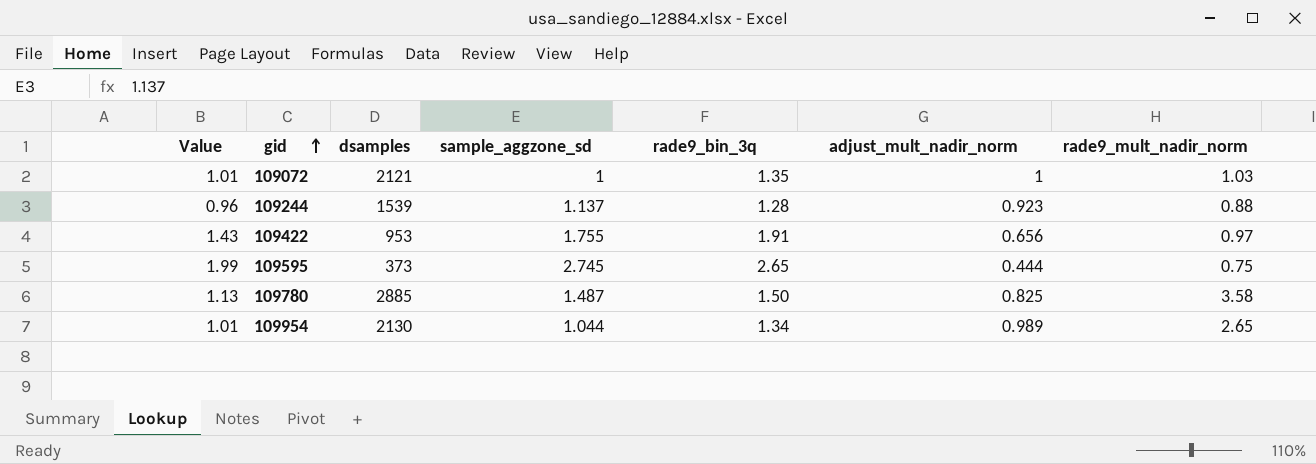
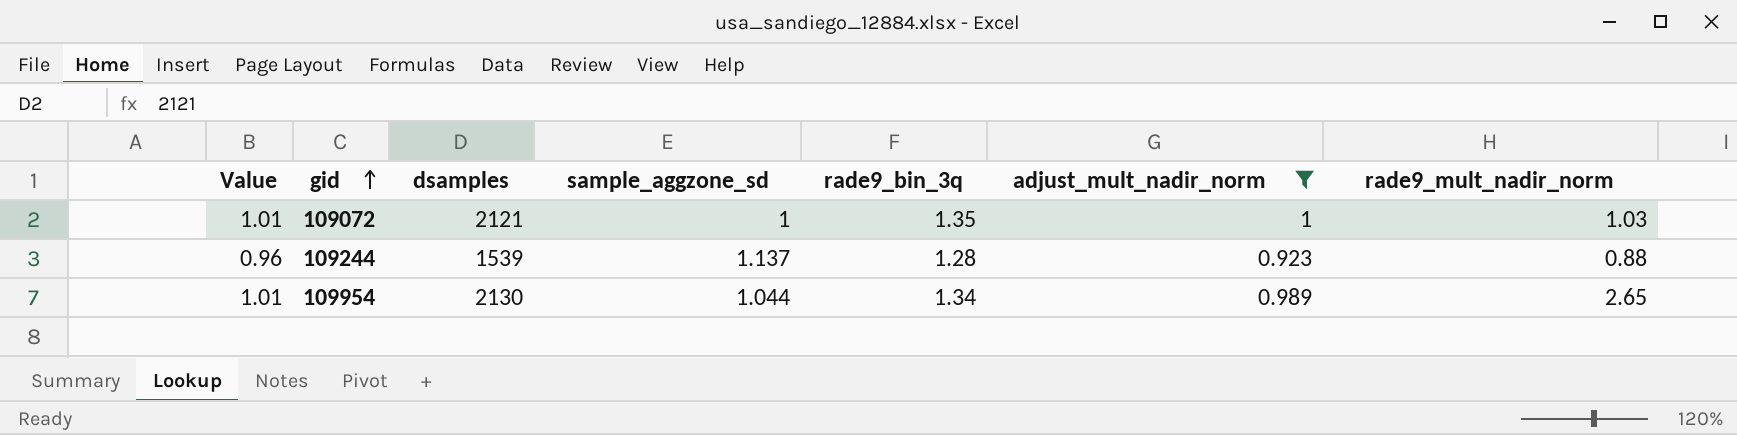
filter: none -> adjust_mult_nadir_norm >= 0.923

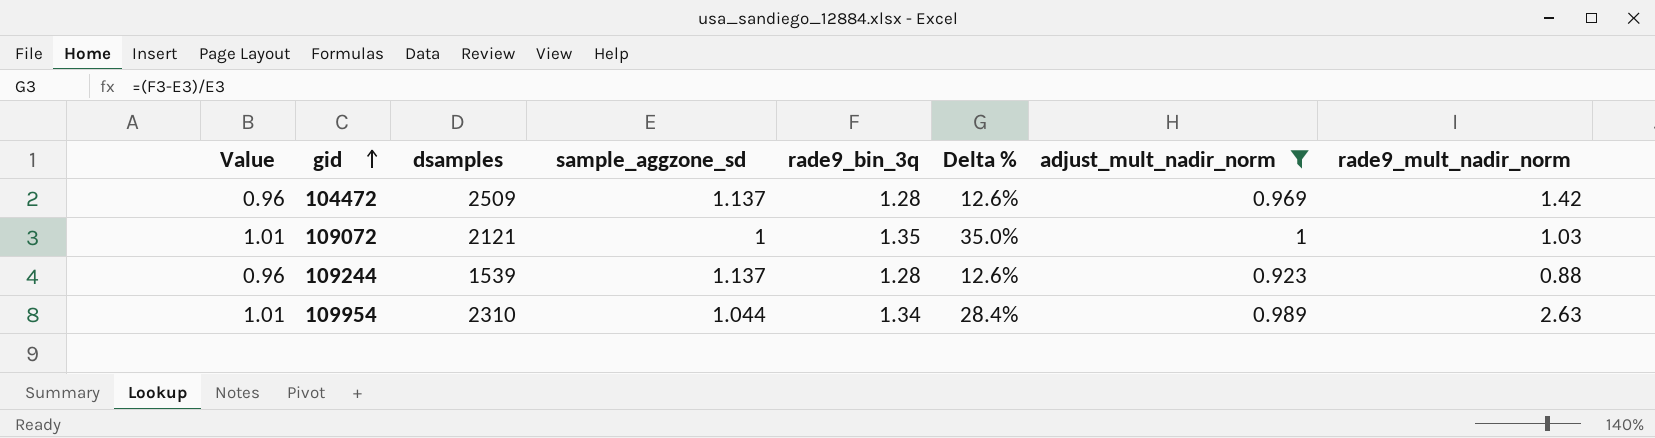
column Delta % | formula: none -> ([rade9_bin_3q] - [sample_aggzone_sd]) / [sample_aggzone_sd]
row 104472: none -> 0.96 | 2509 | 1.137 | 1.28 | 12.6% | 0.969 | 1.42
109954 | dsamples: 2130 -> 2310
109954 | rade9_mult_nadir_norm: 2.65 -> 2.63

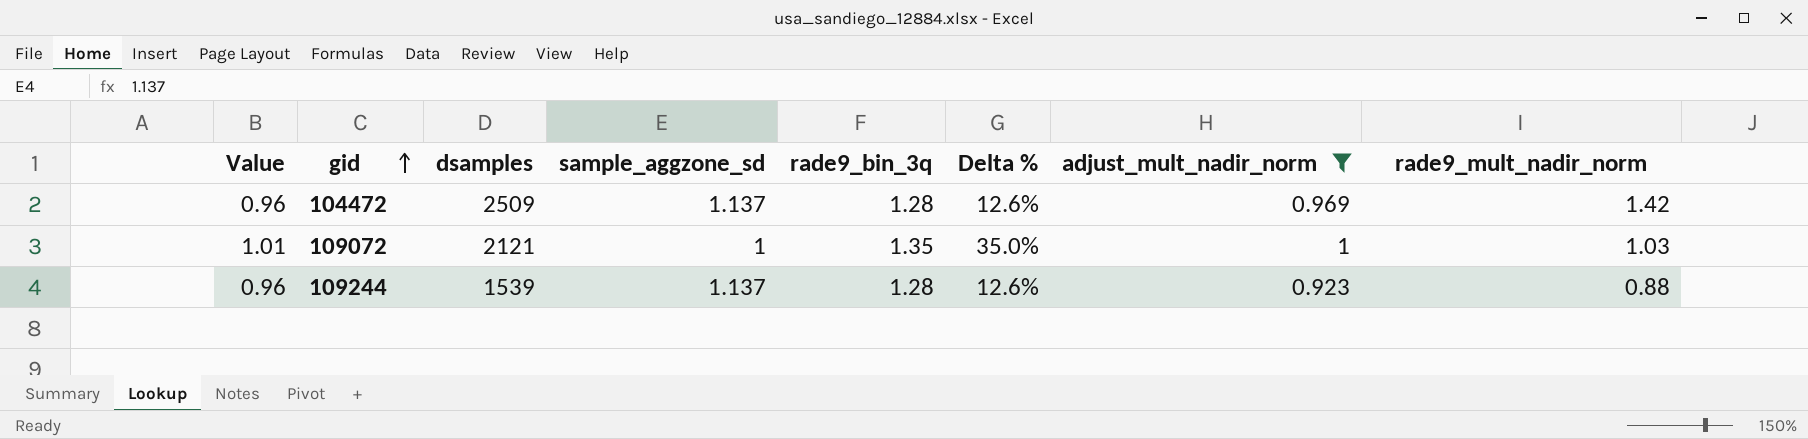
row 109954: 1.01 | 2310 | 1.044 | 1.34 | 28.4% | 0.989 | 2.63 -> none

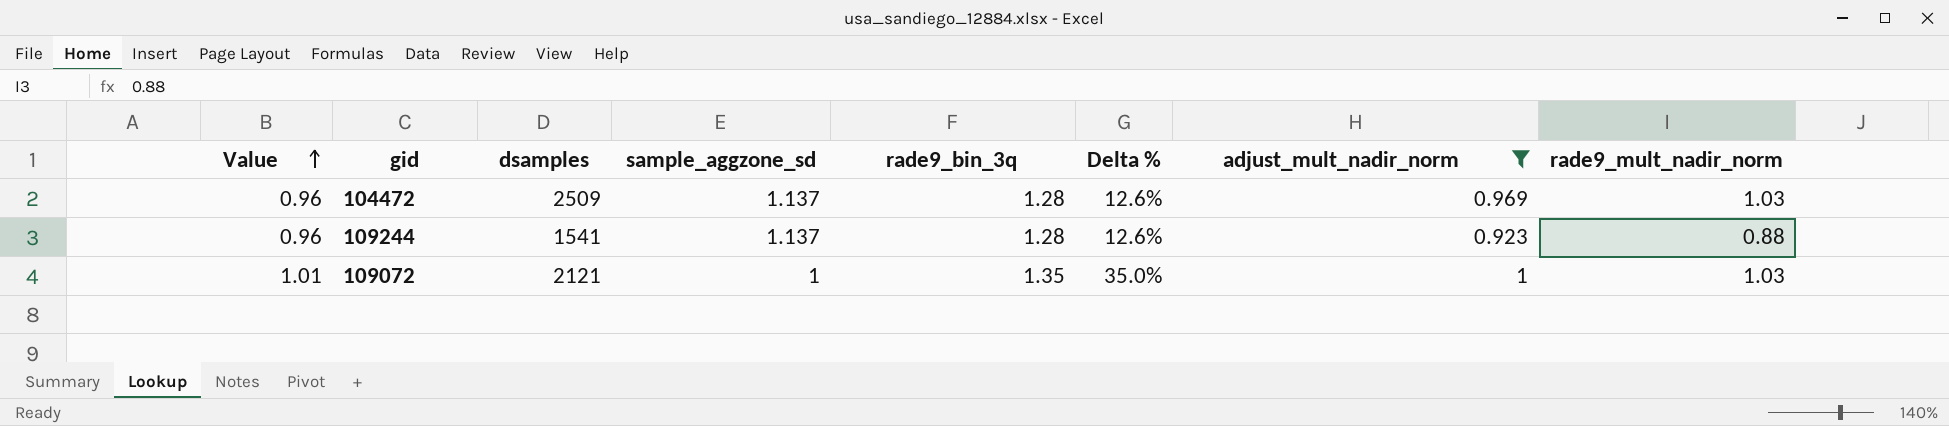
row order: gid ascending -> Value ascending
104472 | rade9_mult_nadir_norm: 1.42 -> 1.03
109244 | dsamples: 1539 -> 1541

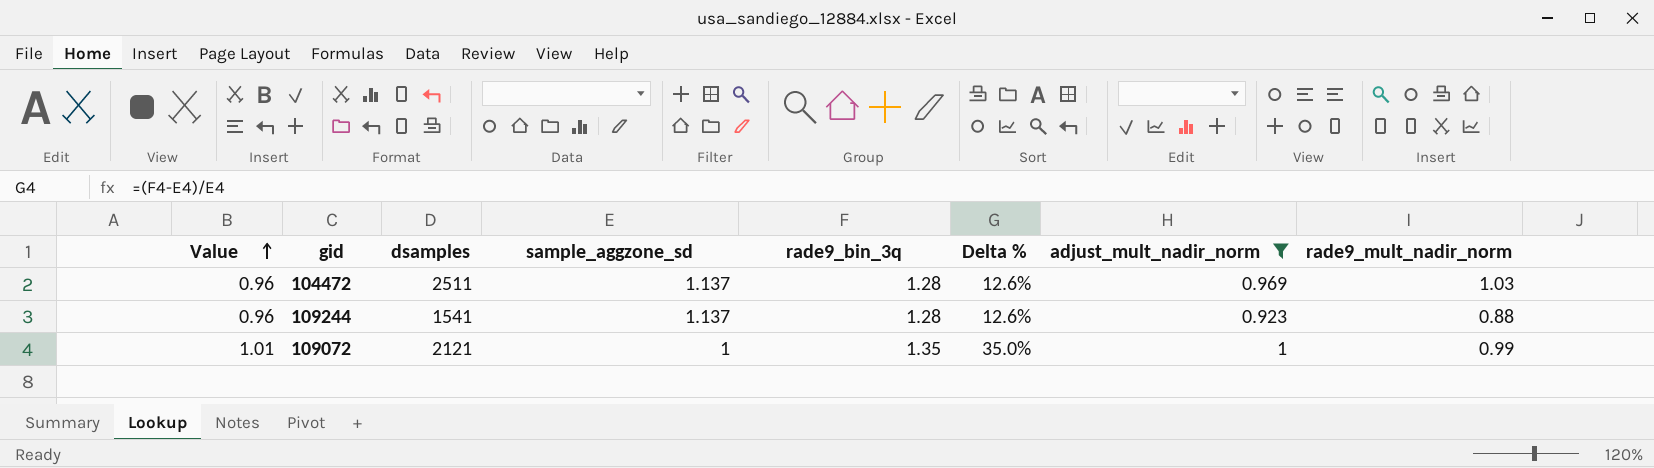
104472 | dsamples: 2509 -> 2511
109072 | rade9_mult_nadir_norm: 1.03 -> 0.99

